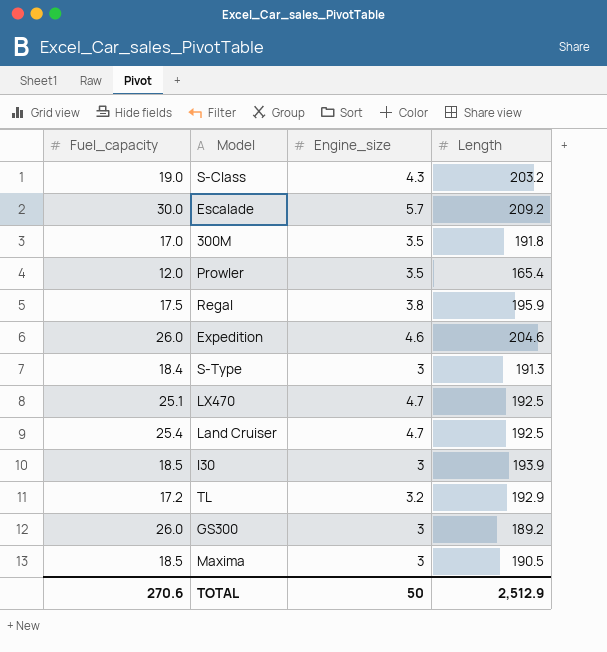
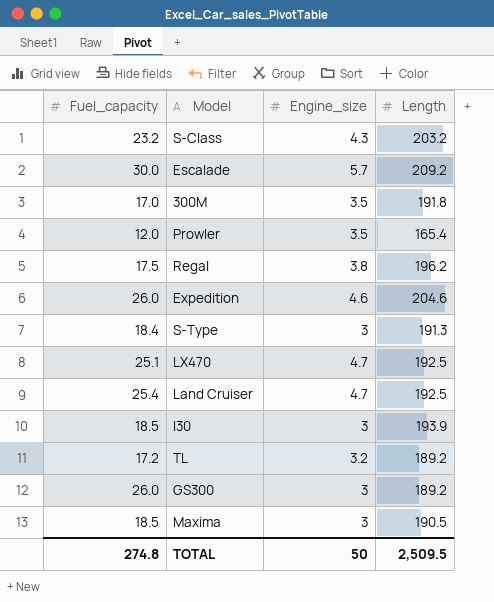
S-Class | Fuel_capacity: 19.0 -> 23.2
Regal | Length: 195.9 -> 196.2
TL | Length: 192.9 -> 189.2
TOTAL | Fuel_capacity: 270.6 -> 274.8
TOTAL | Length: 2,512.9 -> 2,509.5

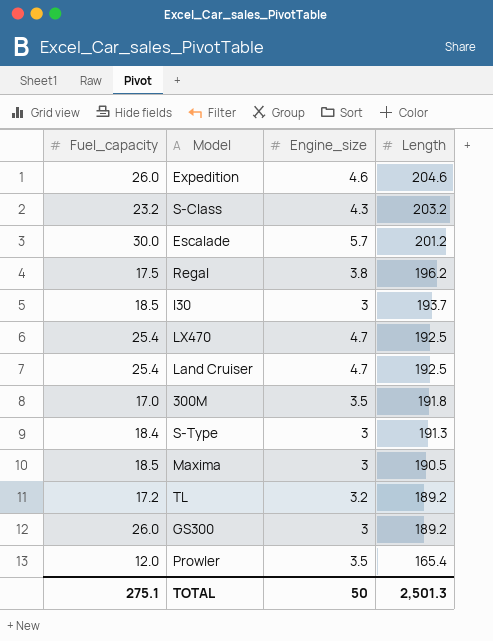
row order: none -> Length descending
Escalade | Length: 209.2 -> 201.2
I30 | Length: 193.9 -> 193.7
LX470 | Fuel_capacity: 25.1 -> 25.4
TOTAL | Fuel_capacity: 274.8 -> 275.1
TOTAL | Length: 2,509.5 -> 2,501.3

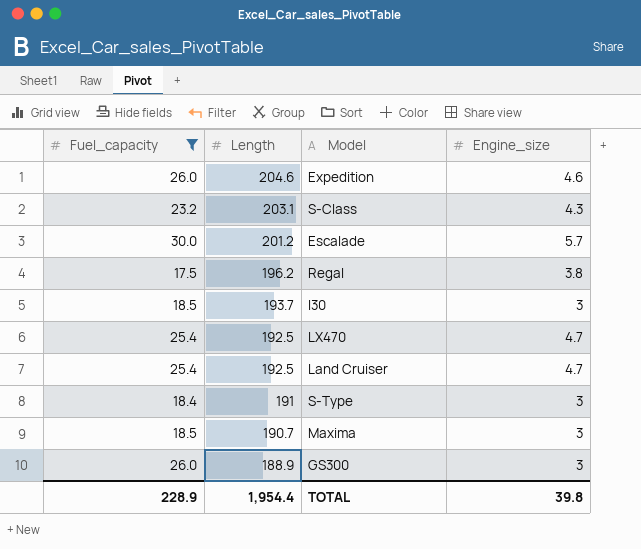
filter: none -> Fuel_capacity >= 17.5
column Length | position: 4 -> 2
S-Class | Length: 203.2 -> 203.1
S-Type | Length: 191.3 -> 191
Maxima | Length: 190.5 -> 190.7
GS300 | Length: 189.2 -> 188.9
TOTAL | Fuel_capacity: 275.1 -> 228.9
TOTAL | Length: 2,501.3 -> 1,954.4
TOTAL | Engine_size: 50 -> 39.8

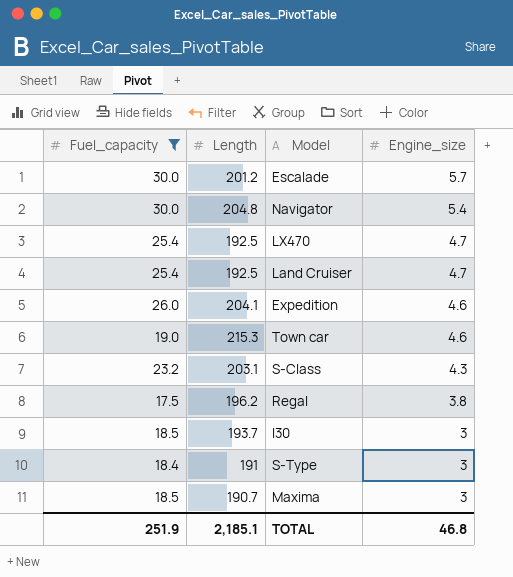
row order: Length descending -> Engine_size descending
row GS300: 26.0 | 188.9 | 3 -> none
row Navigator: none -> 30.0 | 204.8 | 5.4
Expedition | Length: 204.6 -> 204.1
row Town car: none -> 19.0 | 215.3 | 4.6
TOTAL | Fuel_capacity: 228.9 -> 251.9
TOTAL | Length: 1,954.4 -> 2,185.1
TOTAL | Engine_size: 39.8 -> 46.8

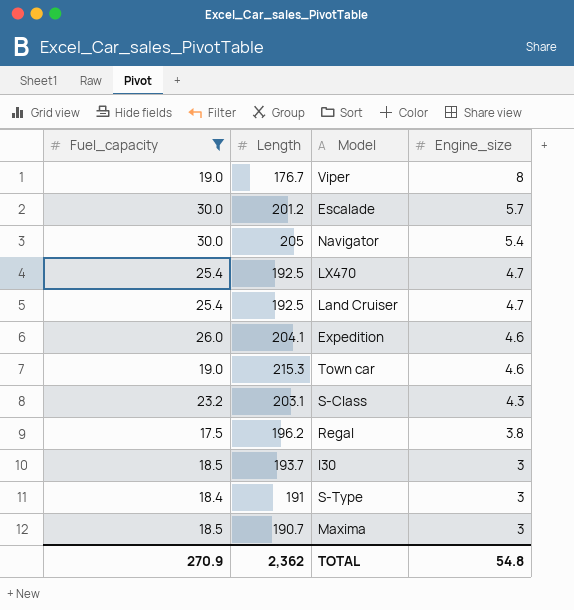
row Viper: none -> 19.0 | 176.7 | 8
Navigator | Length: 204.8 -> 205
TOTAL | Fuel_capacity: 251.9 -> 270.9
TOTAL | Length: 2,185.1 -> 2,362
TOTAL | Engine_size: 46.8 -> 54.8

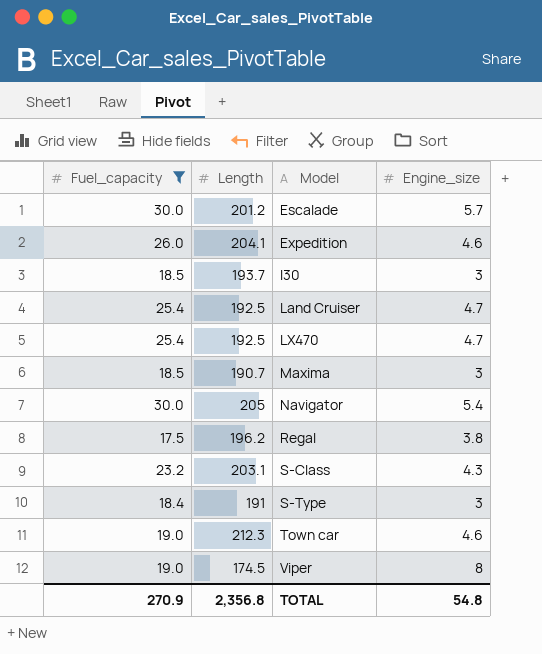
row order: Engine_size descending -> Model ascending
Town car | Length: 215.3 -> 212.3
Viper | Length: 176.7 -> 174.5
TOTAL | Length: 2,362 -> 2,356.8

